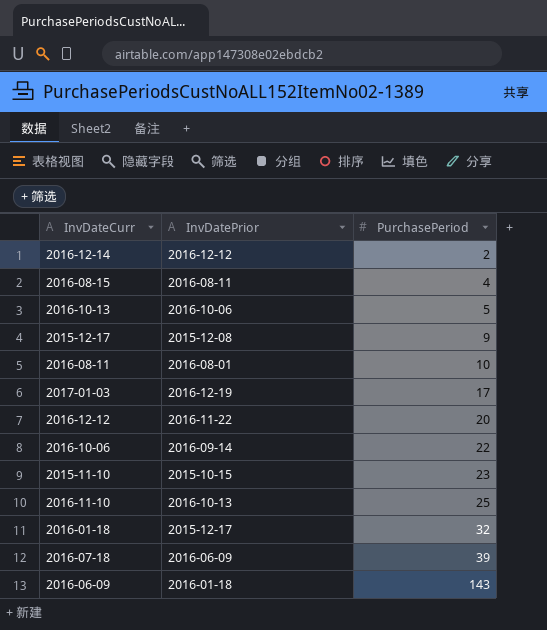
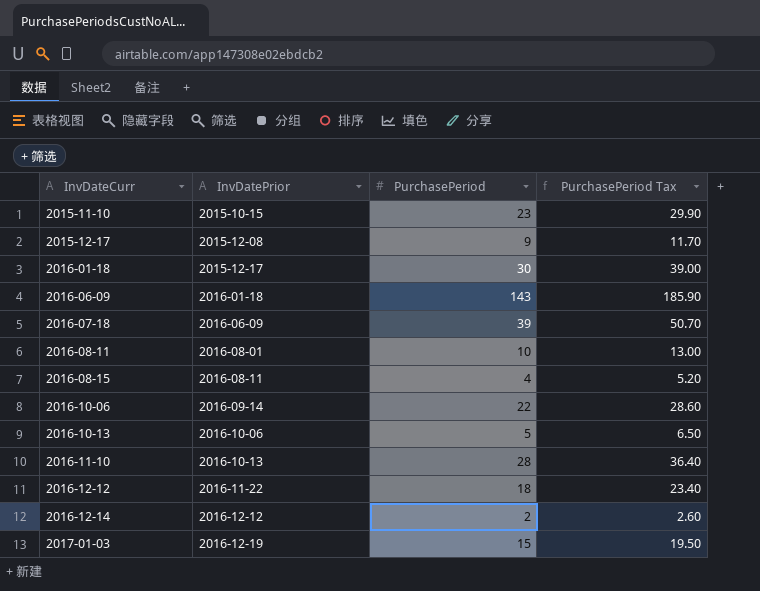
row order: PurchasePeriod ascending -> InvDateCurr ascending
column PurchasePeriod Tax | formula: none -> [PurchasePeriod] * 1.3
2016-01-18 | PurchasePeriod: 32 -> 30
2016-11-10 | PurchasePeriod: 25 -> 28
2016-12-12 | PurchasePeriod: 20 -> 18
2017-01-03 | PurchasePeriod: 17 -> 15

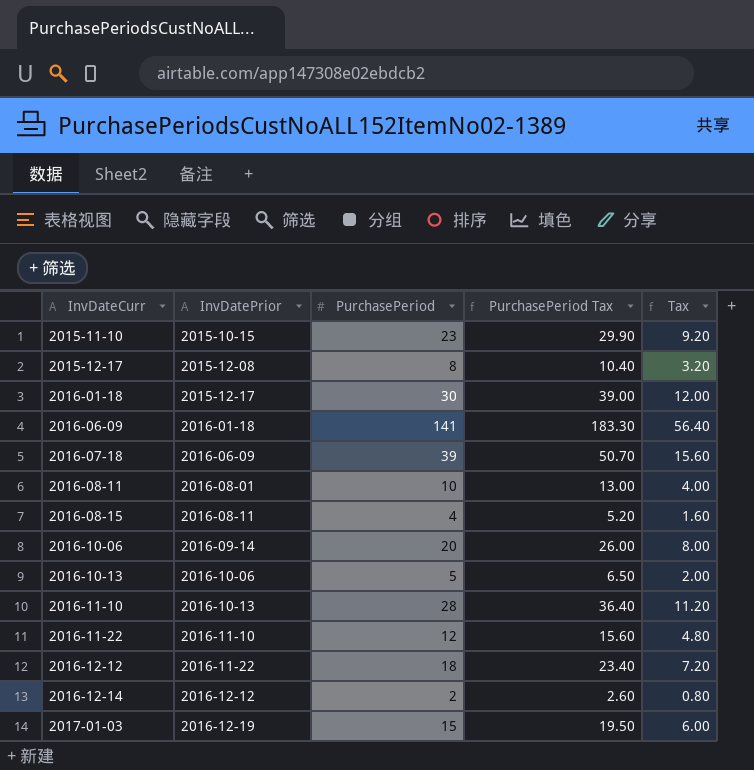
column Tax | formula: none -> [PurchasePeriod] * 0.4
2015-12-17 | PurchasePeriod: 9 -> 8
2015-12-17 | PurchasePeriod Tax: 11.70 -> 10.40
2016-06-09 | PurchasePeriod: 143 -> 141
2016-06-09 | PurchasePeriod Tax: 185.90 -> 183.30
2016-10-06 | PurchasePeriod: 22 -> 20
2016-10-06 | PurchasePeriod Tax: 28.60 -> 26.00
row 2016-11-22: none -> 2016-11-10 | 12 | 15.60 | 4.80

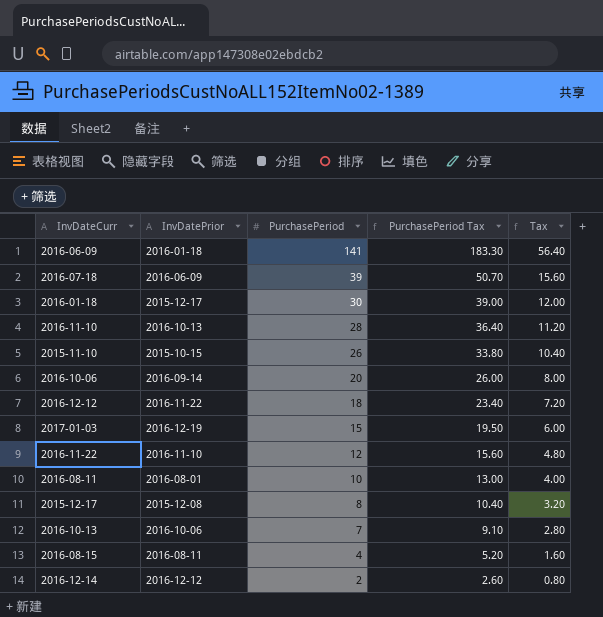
row order: InvDateCurr ascending -> PurchasePeriod descending
2015-11-10 | PurchasePeriod: 23 -> 26
2015-11-10 | PurchasePeriod Tax: 29.90 -> 33.80
2015-11-10 | Tax: 9.20 -> 10.40
2016-10-13 | PurchasePeriod: 5 -> 7
2016-10-13 | PurchasePeriod Tax: 6.50 -> 9.10
2016-10-13 | Tax: 2.00 -> 2.80

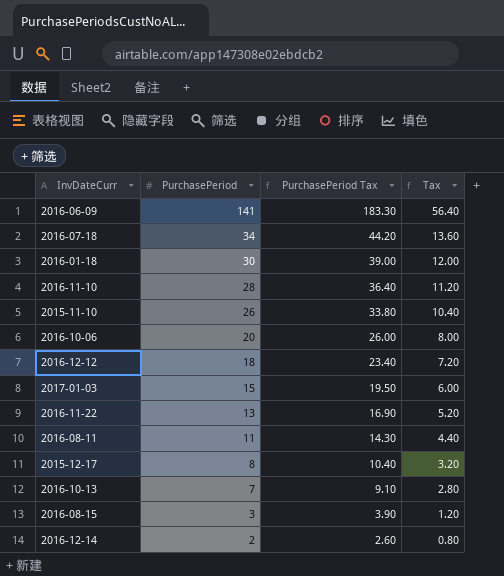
column InvDatePrior | position: 2 -> none
2016-07-18 | PurchasePeriod: 39 -> 34
2016-07-18 | PurchasePeriod Tax: 50.70 -> 44.20
2016-07-18 | Tax: 15.60 -> 13.60
2016-11-22 | PurchasePeriod: 12 -> 13
2016-11-22 | PurchasePeriod Tax: 15.60 -> 16.90
2016-11-22 | Tax: 4.80 -> 5.20
2016-08-11 | PurchasePeriod: 10 -> 11
2016-08-11 | PurchasePeriod Tax: 13.00 -> 14.30
2016-08-11 | Tax: 4.00 -> 4.40
2016-08-15 | PurchasePeriod: 4 -> 3
2016-08-15 | PurchasePeriod Tax: 5.20 -> 3.90
2016-08-15 | Tax: 1.60 -> 1.20

